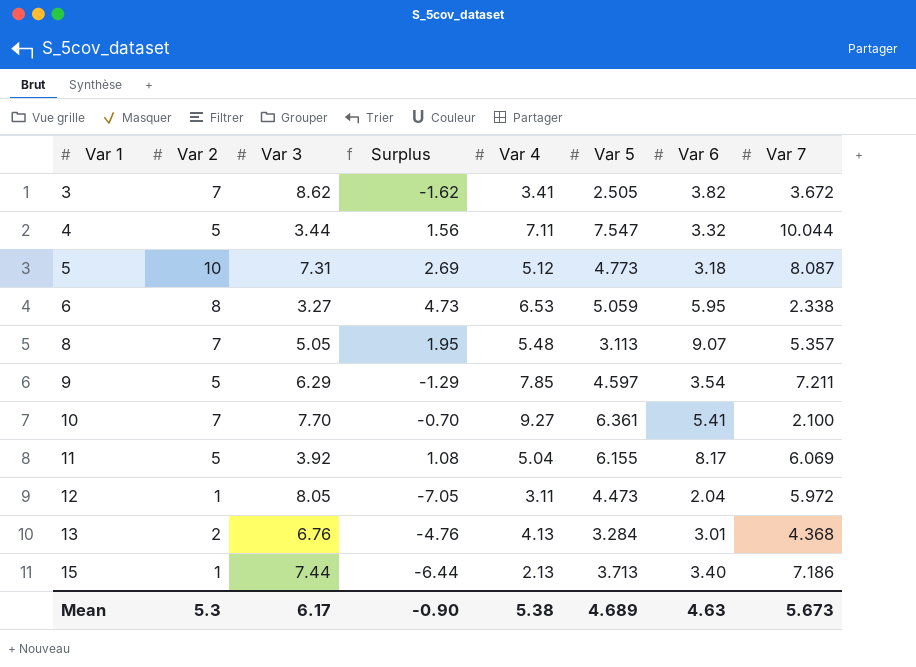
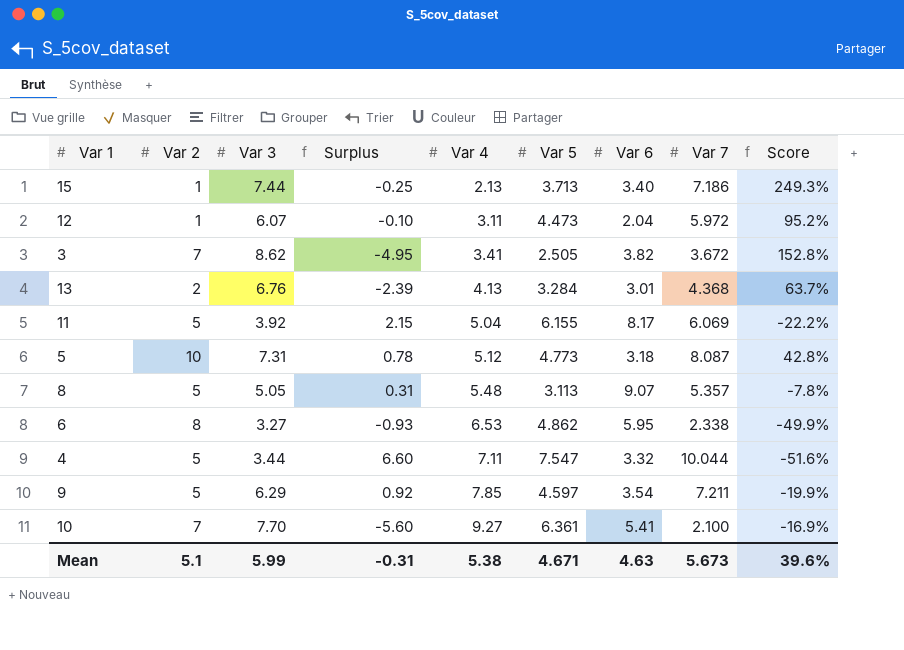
row order: Var 1 ascending -> Var 4 ascending
column Surplus | formula: [Var 2] - [Var 3] -> [Var 7] - [Var 3]
column Score | formula: none -> ([Var 3] - [Var 4]) / [Var 4]
12 | Var 3: 8.05 -> 6.07
8 | Var 2: 7 -> 5
6 | Var 5: 5.059 -> 4.862
Mean | Var 2: 5.3 -> 5.1
Mean | Var 3: 6.17 -> 5.99
Mean | Surplus: -0.90 -> -0.31
Mean | Var 5: 4.689 -> 4.671

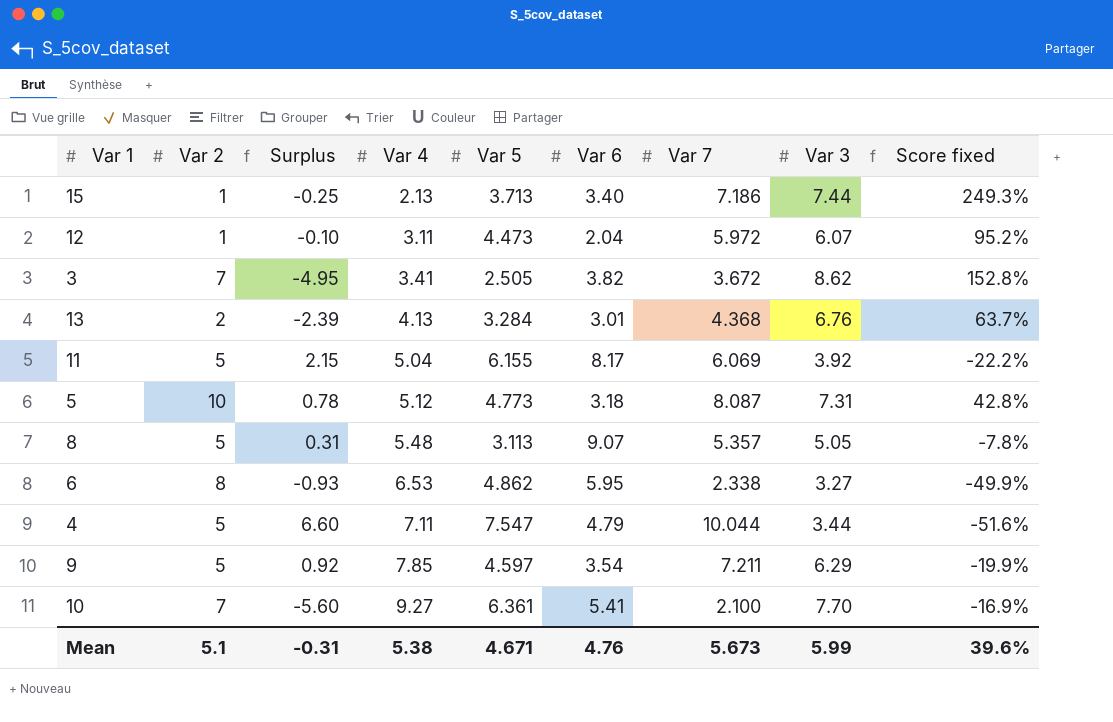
column Var 3 | position: 3 -> 8
column name: Score -> Score fixed
4 | Var 6: 3.32 -> 4.79
Mean | Var 6: 4.63 -> 4.76

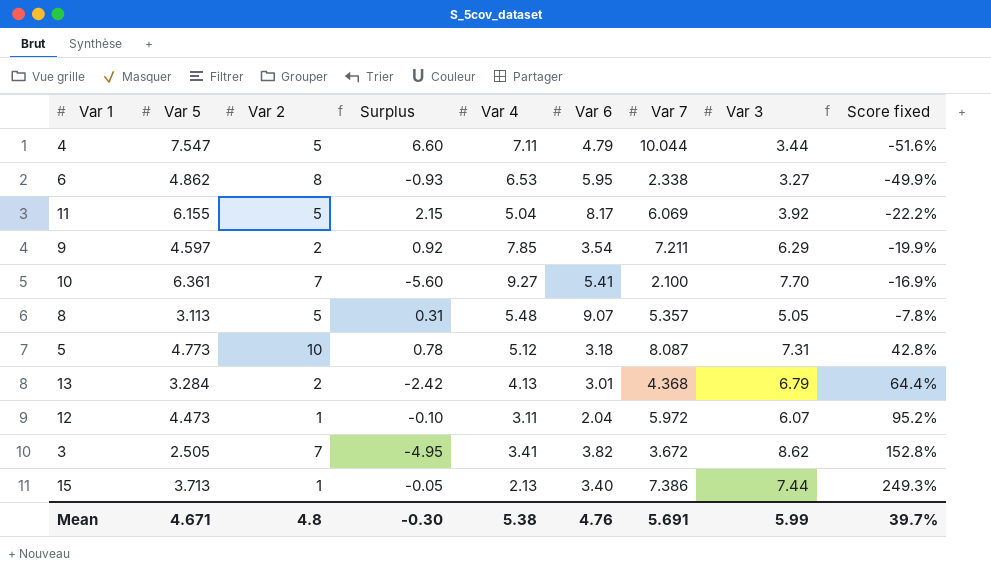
row order: Var 4 ascending -> Score fixed ascending
column Var 5 | position: 5 -> 2
9 | Var 2: 5 -> 2
13 | Surplus: -2.39 -> -2.42
13 | Var 3: 6.76 -> 6.79
13 | Score fixed: 63.7% -> 64.4%
15 | Surplus: -0.25 -> -0.05
15 | Var 7: 7.186 -> 7.386
Mean | Var 2: 5.1 -> 4.8
Mean | Surplus: -0.31 -> -0.30
Mean | Var 7: 5.673 -> 5.691
Mean | Score fixed: 39.6% -> 39.7%

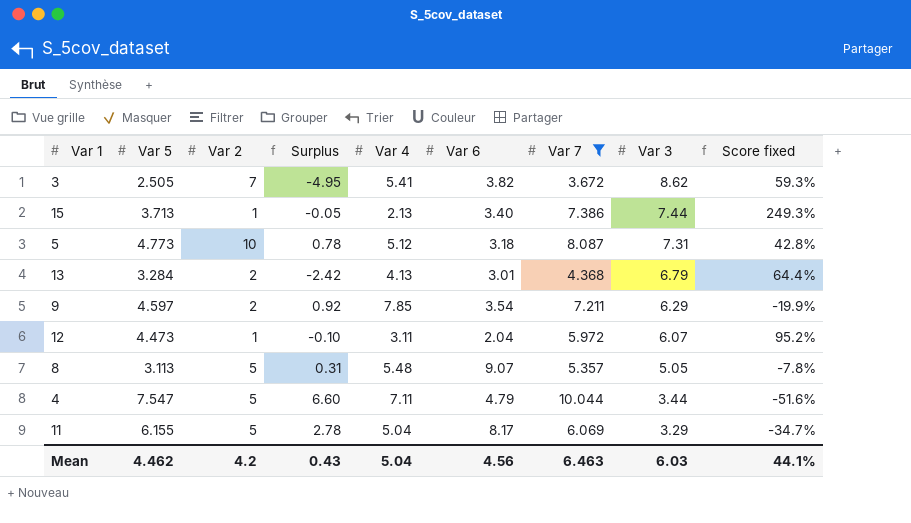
filter: none -> Var 7 >= 3.672
row order: Score fixed ascending -> Var 3 descending
3 | Var 4: 3.41 -> 5.41
3 | Score fixed: 152.8% -> 59.3%
11 | Surplus: 2.15 -> 2.78
11 | Var 3: 3.92 -> 3.29
11 | Score fixed: -22.2% -> -34.7%
Mean | Var 5: 4.671 -> 4.462
Mean | Var 2: 4.8 -> 4.2
Mean | Surplus: -0.30 -> 0.43
Mean | Var 4: 5.38 -> 5.04
Mean | Var 6: 4.76 -> 4.56
Mean | Var 7: 5.691 -> 6.463
Mean | Var 3: 5.99 -> 6.03
Mean | Score fixed: 39.7% -> 44.1%

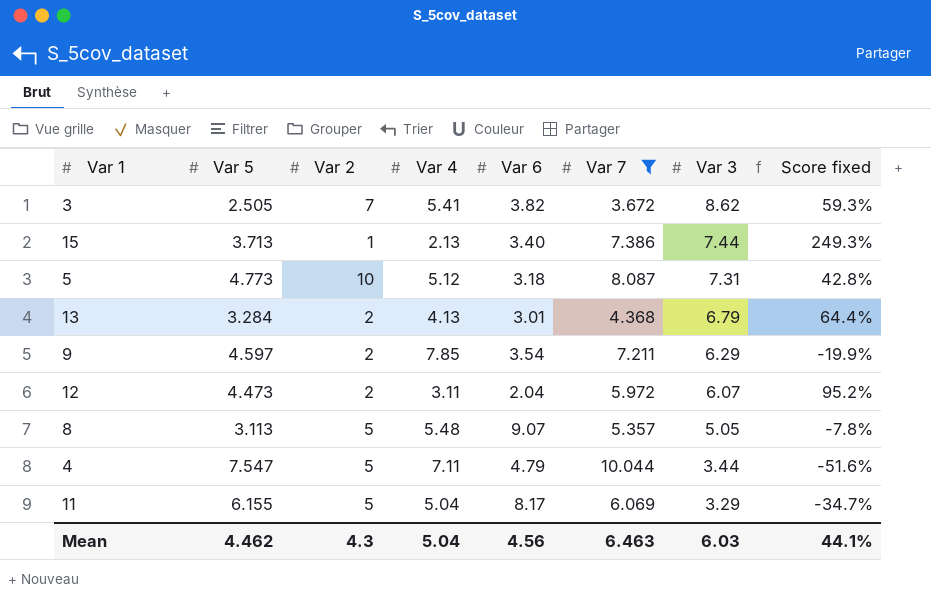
column Surplus | formula: [Var 7] - [Var 3] -> none
12 | Var 2: 1 -> 2
Mean | Var 2: 4.2 -> 4.3

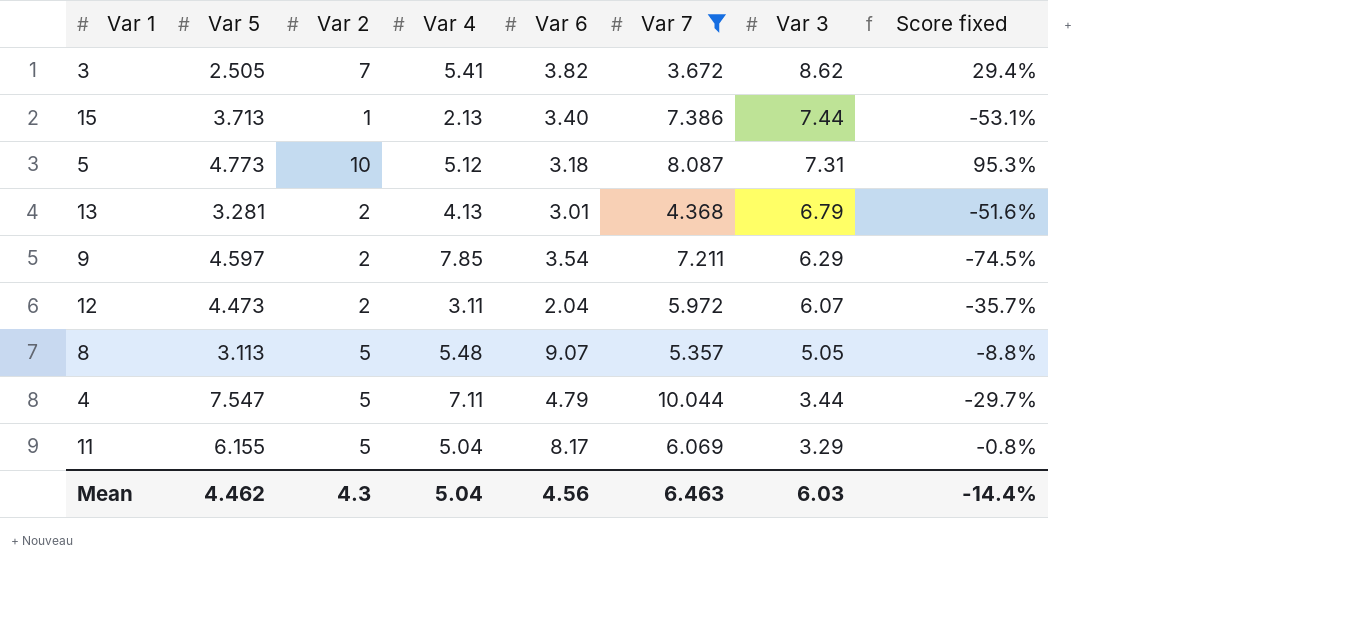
column Score fixed | formula: ([Var 3] - [Var 4]) / [Var 4] -> ([Var 2] - [Var 4]) / [Var 4]
13 | Var 5: 3.284 -> 3.281
Mean | Score fixed: 44.1% -> -14.4%

